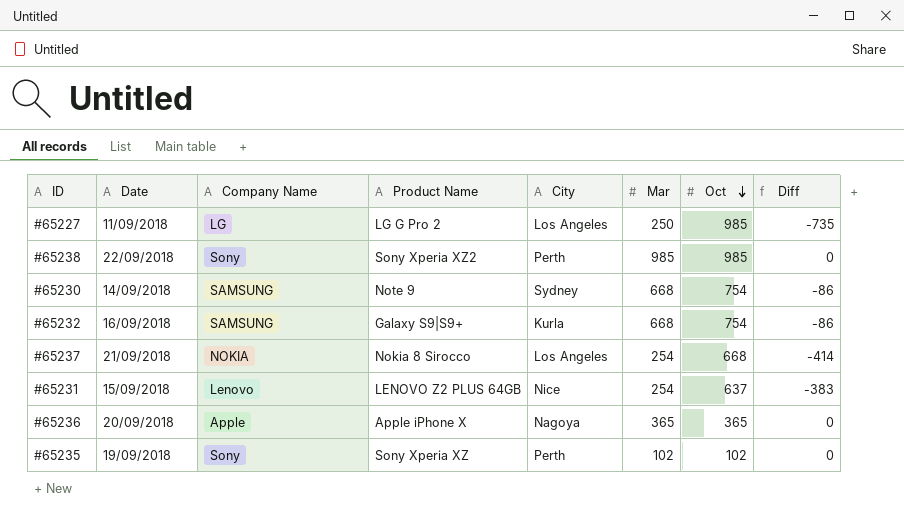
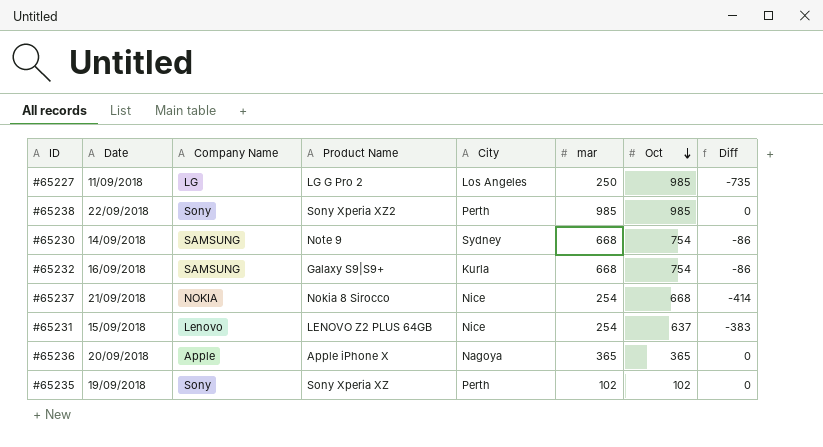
column name: Mar -> mar
#65237 | City: Los Angeles -> Nice

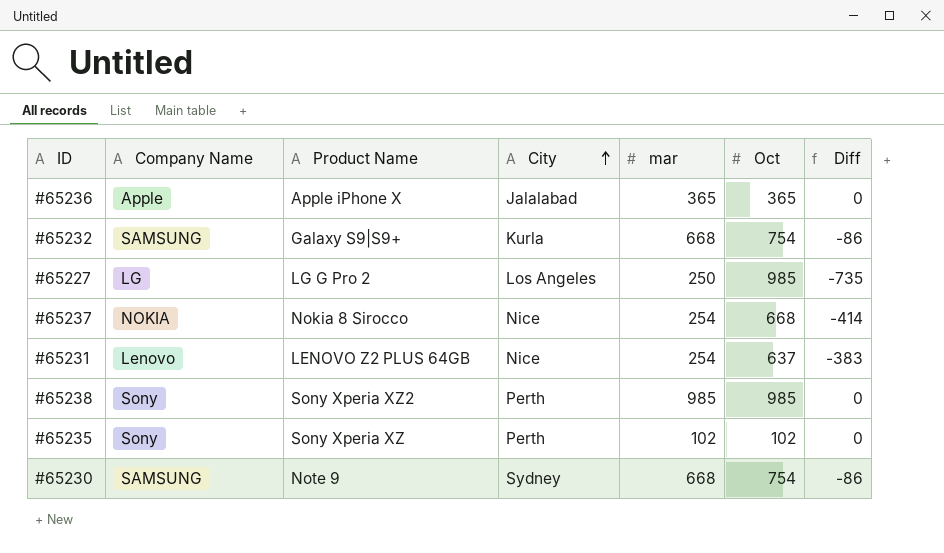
row order: Oct descending -> City ascending
column Date | position: 2 -> none
#65236 | City: Nagoya -> Jalalabad

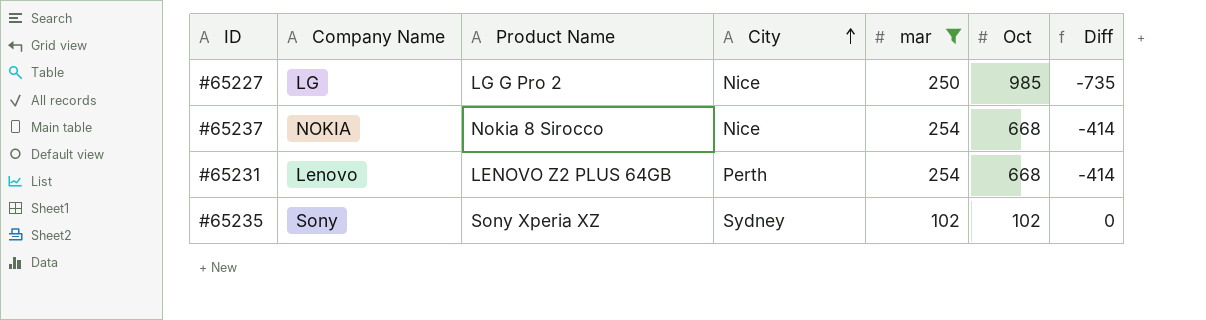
filter: none -> mar <= 254
#65227 | City: Los Angeles -> Nice
#65231 | City: Nice -> Perth
#65231 | Oct: 637 -> 668
#65231 | Diff: -383 -> -414
#65235 | City: Perth -> Sydney

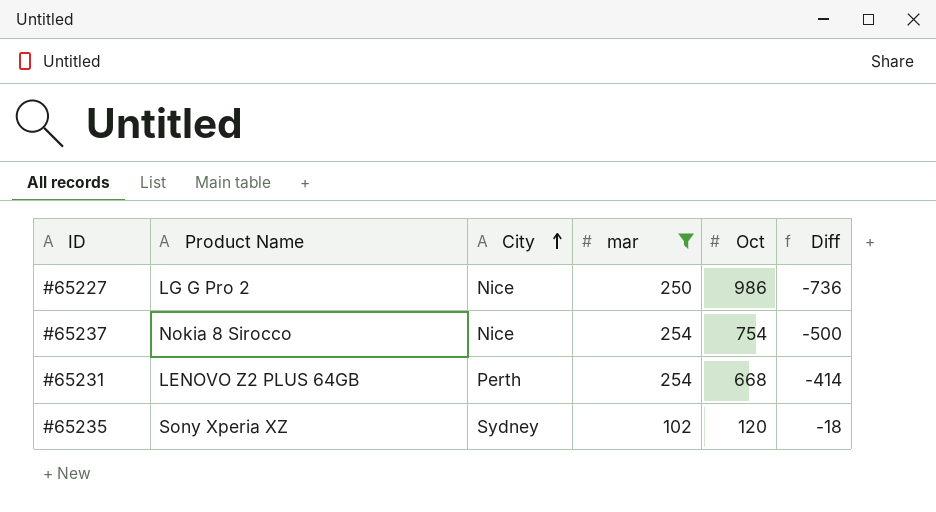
column Company Name | position: 2 -> none
#65227 | Oct: 985 -> 986
#65227 | Diff: -735 -> -736
#65237 | Oct: 668 -> 754
#65237 | Diff: -414 -> -500
#65235 | Oct: 102 -> 120
#65235 | Diff: 0 -> -18

